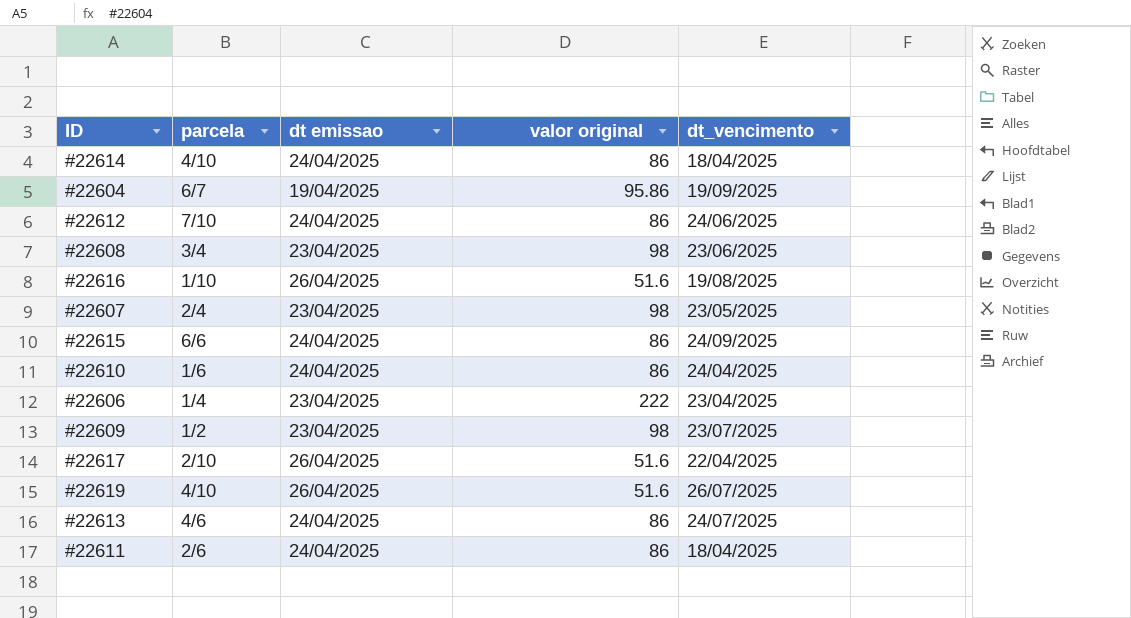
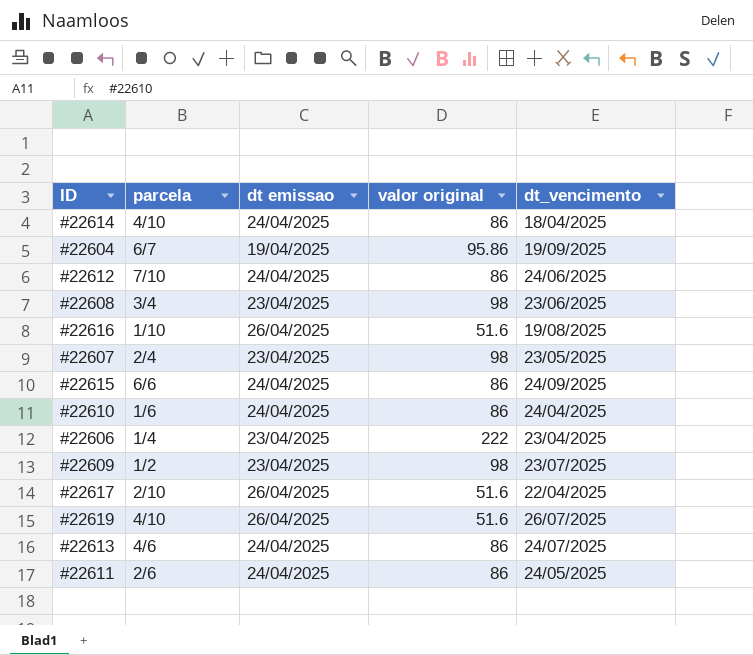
#22611 | dt_vencimento: 18/04/2025 -> 24/05/2025

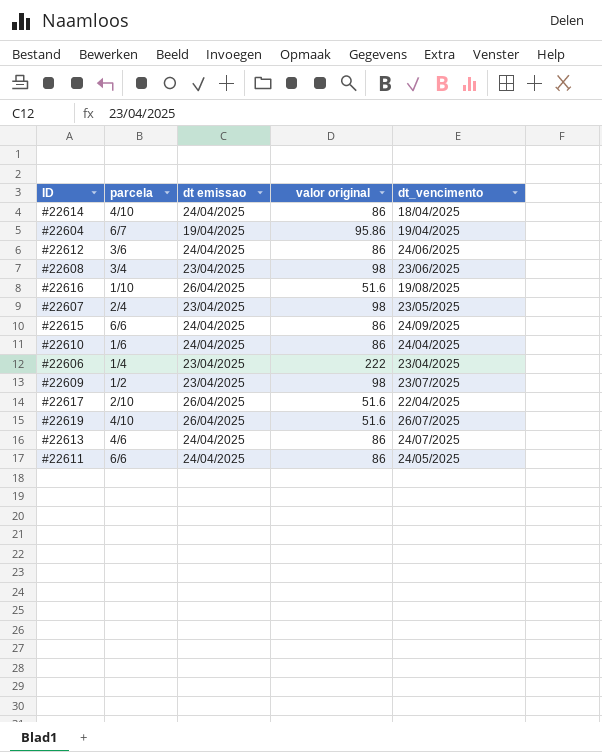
#22604 | dt_vencimento: 19/09/2025 -> 19/04/2025
#22612 | parcela: 7/10 -> 3/6
#22611 | parcela: 2/6 -> 6/6

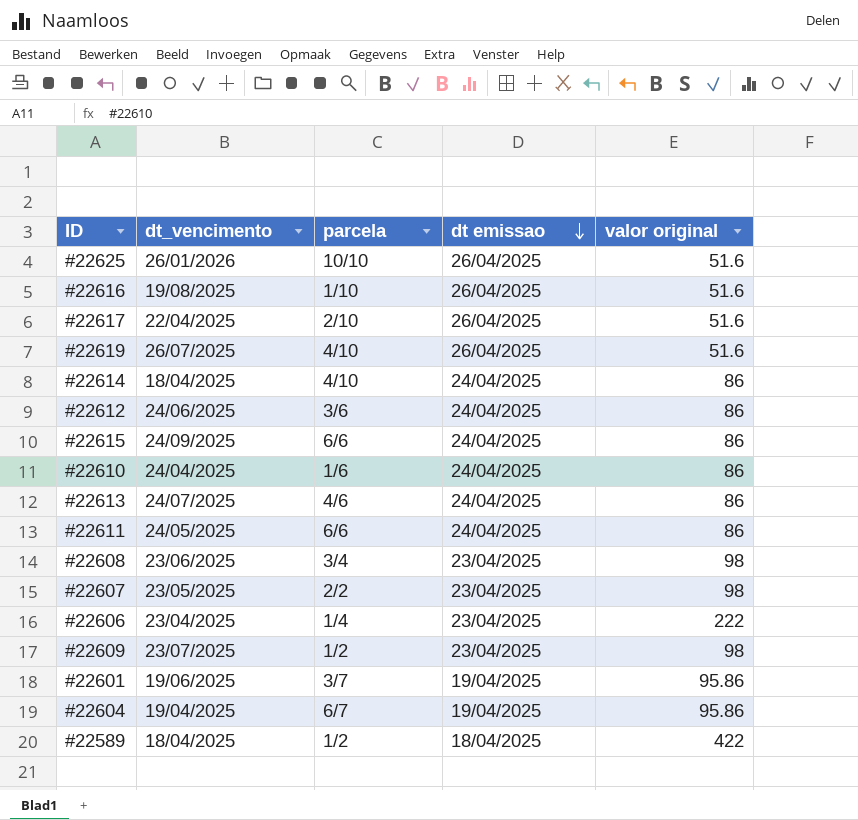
row order: none -> dt emissao descending
column dt_vencimento | position: 5 -> 2
row #22625: none -> 26/01/2026 | 10/10 | 26/04/2025 | 51.6
#22607 | parcela: 2/4 -> 2/2
row #22601: none -> 19/06/2025 | 3/7 | 19/04/2025 | 95.86
row #22589: none -> 18/04/2025 | 1/2 | 18/04/2025 | 422

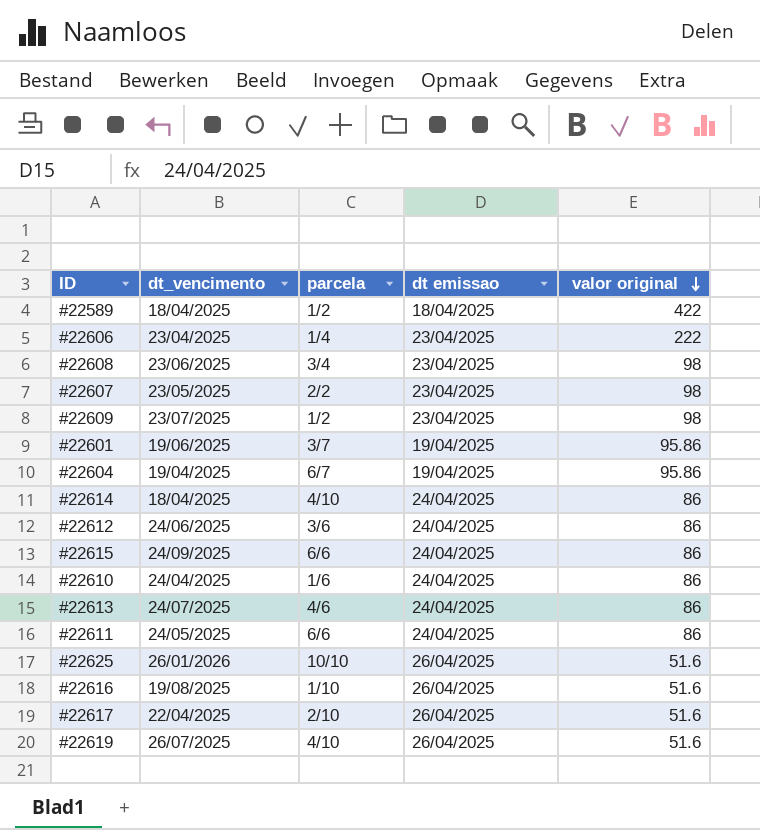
row order: dt emissao descending -> valor original descending

